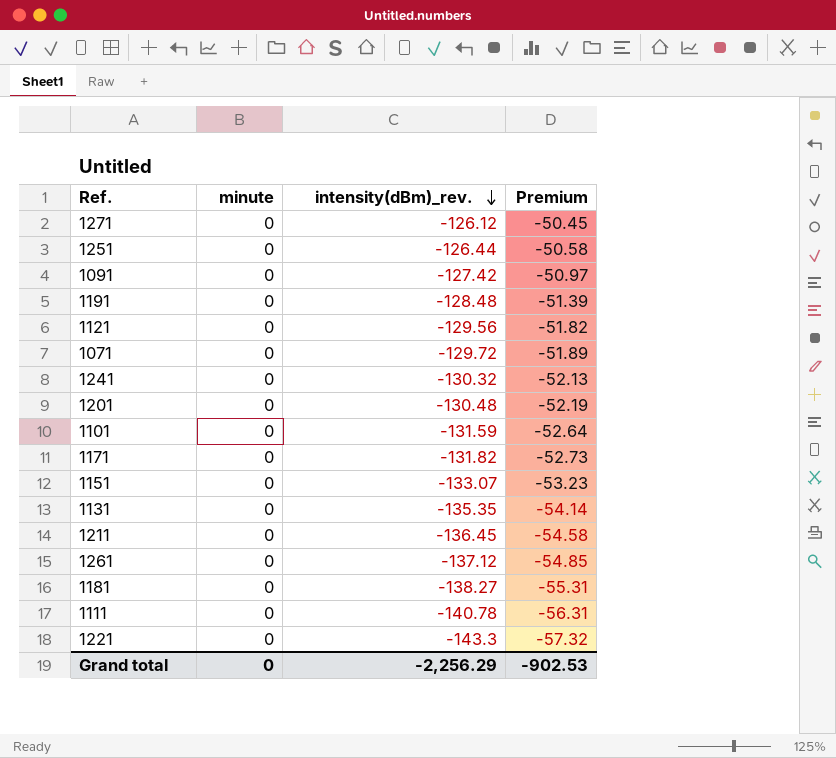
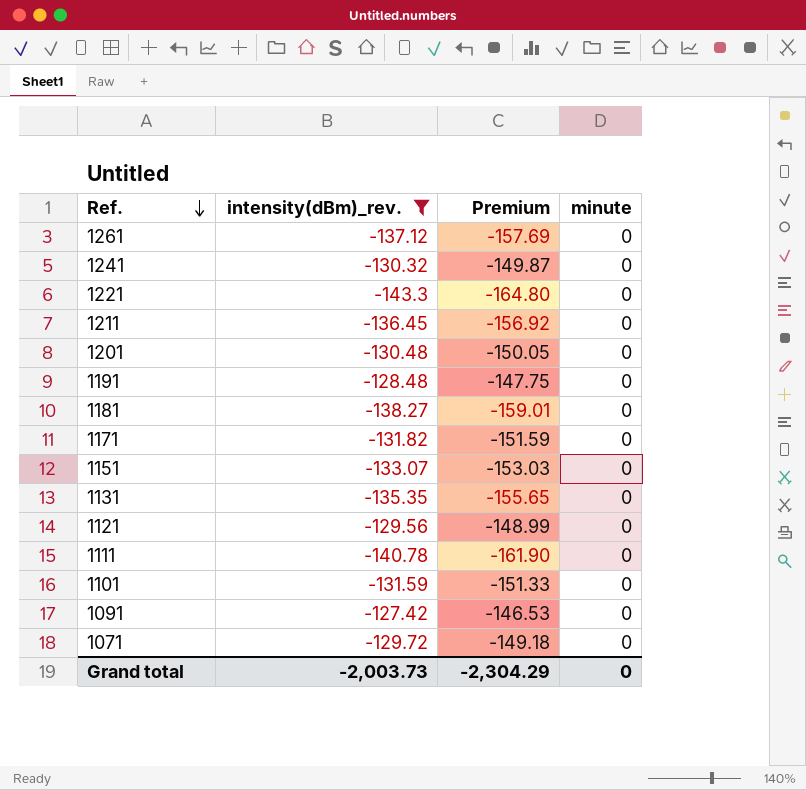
filter: none -> intensity(dBm)_rev. <= -127.42
row order: intensity(dBm)_rev. descending -> Ref. descending
column Premium | formula: [intensity(dBm)_rev.] * 0.4 -> [intensity(dBm)_rev.] * 1.15
column minute | position: 2 -> 4
Grand total | intensity(dBm)_rev.: -2,256.29 -> -2,003.73
Grand total | Premium: -902.53 -> -2,304.29

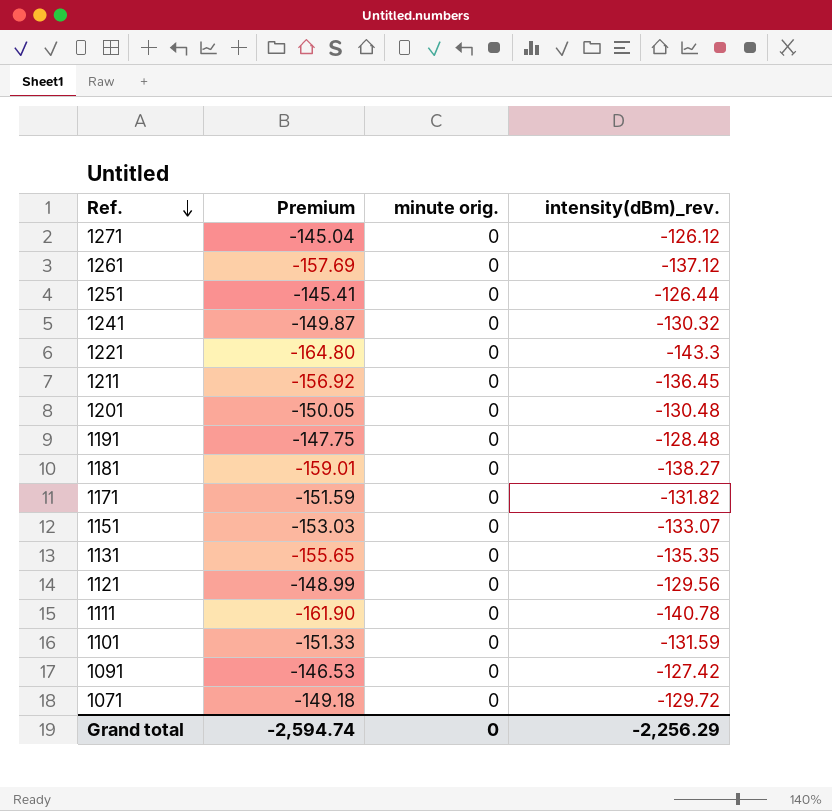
filter: intensity(dBm)_rev. <= -127.42 -> none
column name: minute -> minute orig.
column intensity(dBm)_rev. | position: 2 -> 4
Grand total | Premium: -2,304.29 -> -2,594.74
Grand total | intensity(dBm)_rev.: -2,003.73 -> -2,256.29

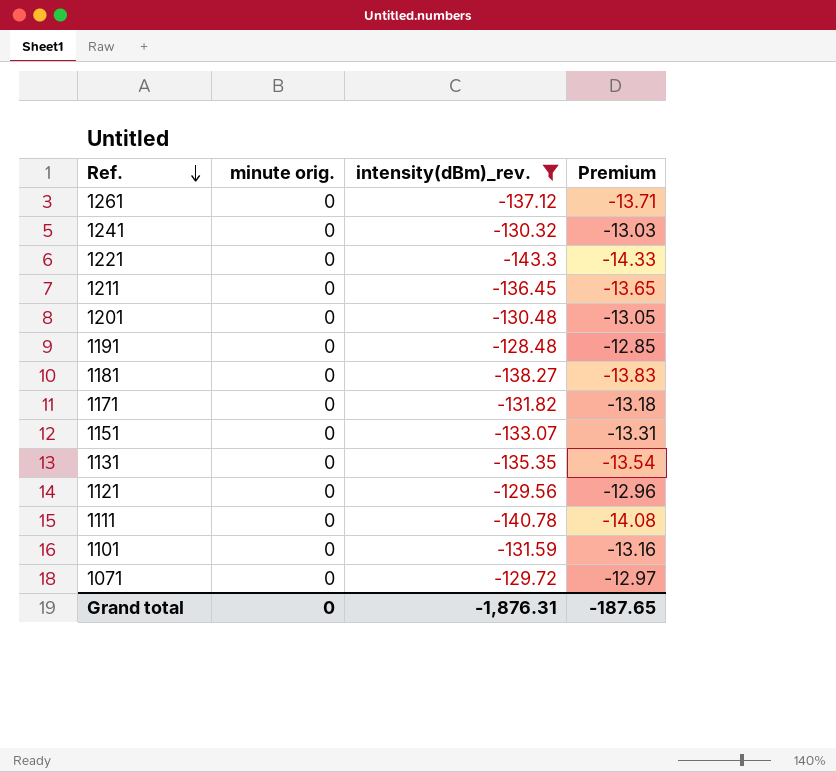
filter: none -> intensity(dBm)_rev. <= -128.48
column Premium | formula: [intensity(dBm)_rev.] * 1.15 -> [intensity(dBm)_rev.] * 0.1
column Premium | position: 2 -> 4
Grand total | intensity(dBm)_rev.: -2,256.29 -> -1,876.31
Grand total | Premium: -2,594.74 -> -187.65

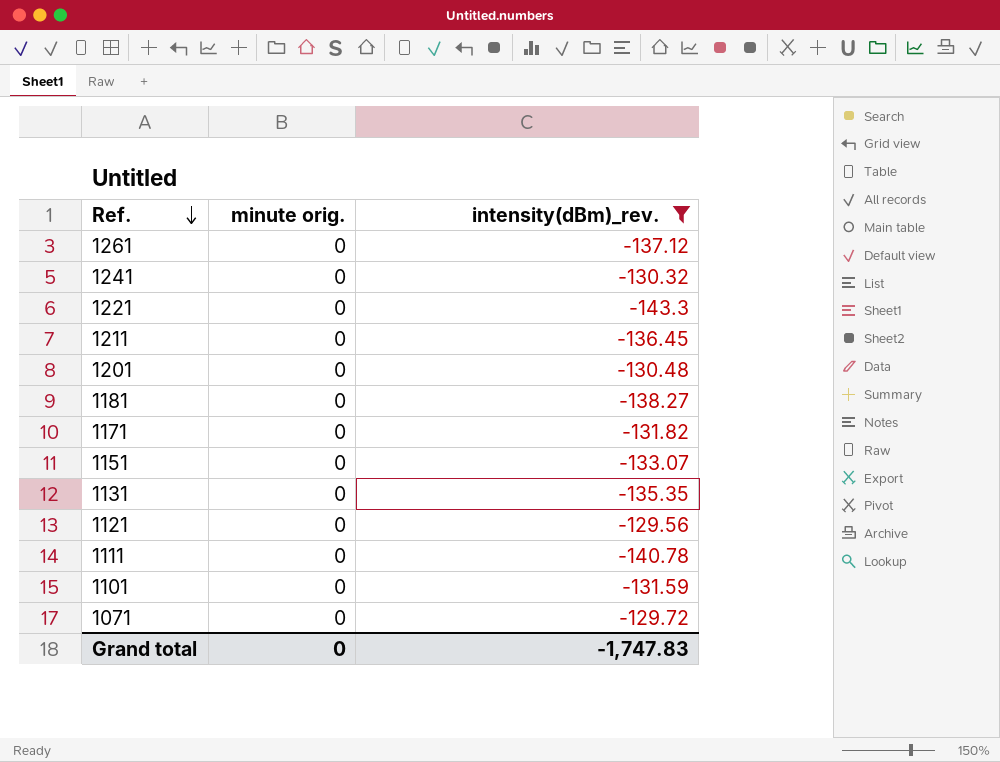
column Premium | formula: [intensity(dBm)_rev.] * 0.1 -> none
row 1191: 0 | -128.48 | -12.85 -> none
Grand total | intensity(dBm)_rev.: -1,876.31 -> -1,747.83

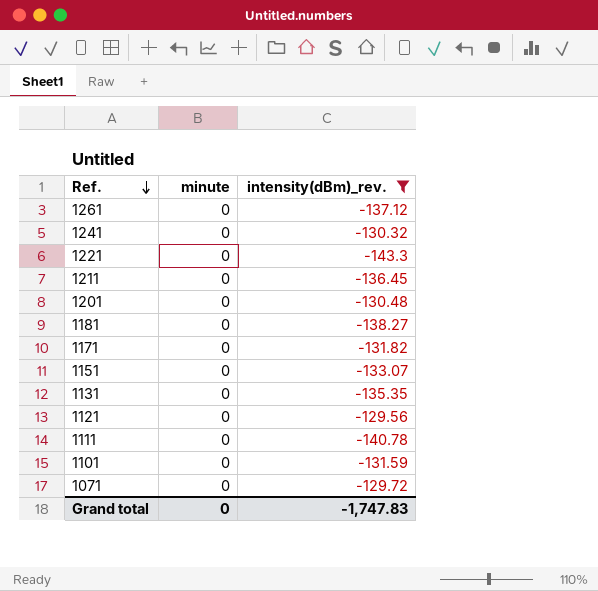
column name: minute orig. -> minute

